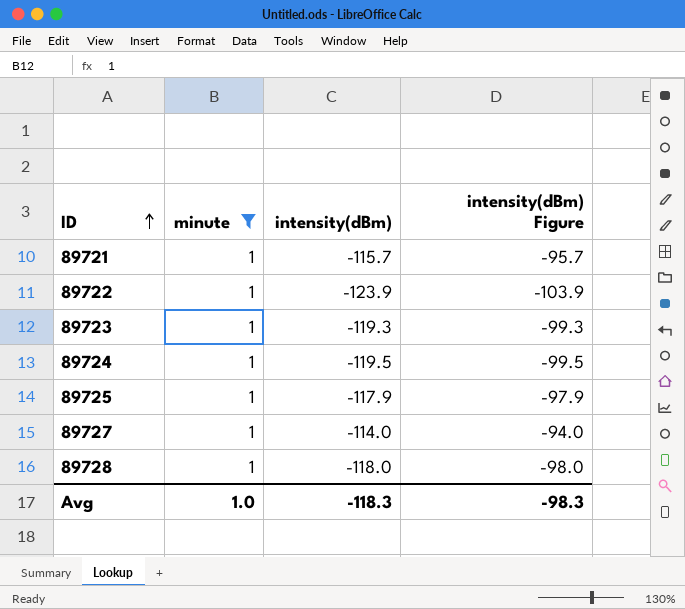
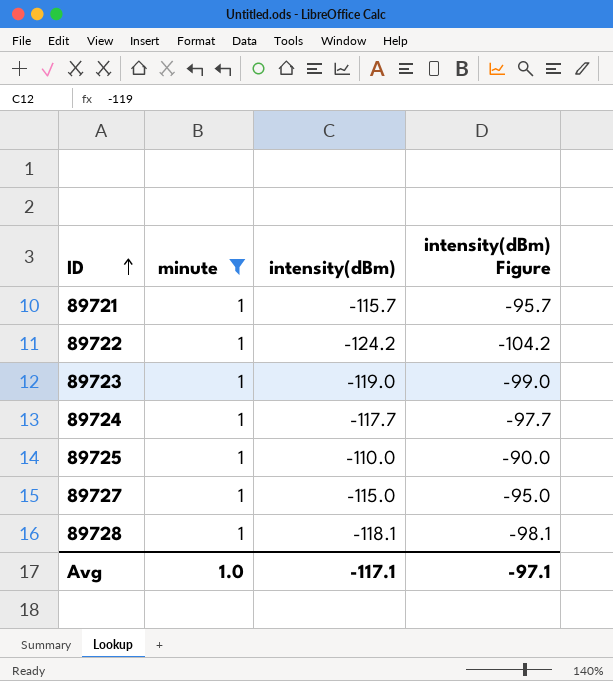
89722 | intensity(dBm): -123.9 -> -124.2
89722 | intensity(dBm) Figure: -103.9 -> -104.2
89723 | intensity(dBm): -119.3 -> -119.0
89723 | intensity(dBm) Figure: -99.3 -> -99.0
89724 | intensity(dBm): -119.5 -> -117.7
89724 | intensity(dBm) Figure: -99.5 -> -97.7
89725 | intensity(dBm): -117.9 -> -110.0
89725 | intensity(dBm) Figure: -97.9 -> -90.0
89727 | intensity(dBm): -114.0 -> -115.0
89727 | intensity(dBm) Figure: -94.0 -> -95.0
89728 | intensity(dBm): -118.0 -> -118.1
89728 | intensity(dBm) Figure: -98.0 -> -98.1
Avg | intensity(dBm): -118.3 -> -117.1
Avg | intensity(dBm) Figure: -98.3 -> -97.1

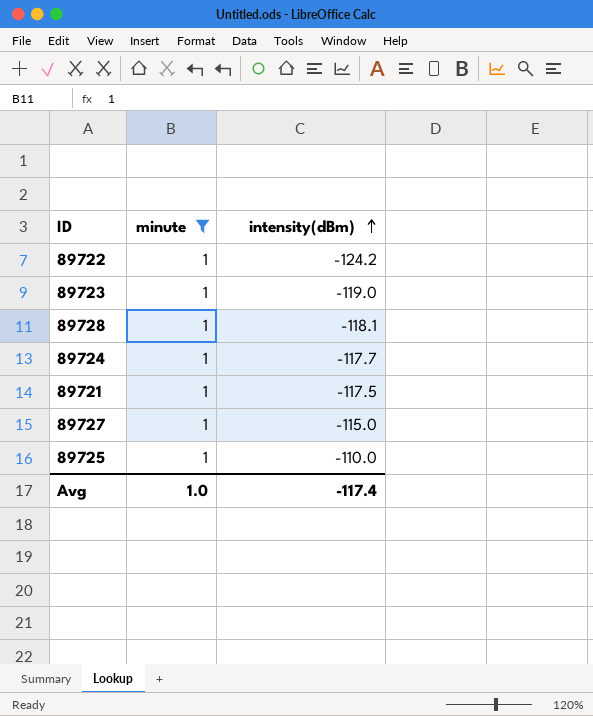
row order: ID ascending -> intensity(dBm) ascending
column intensity(dBm) Figure | formula: [intensity(dBm)] + 20 -> none
89721 | intensity(dBm): -115.7 -> -117.5
Avg | intensity(dBm): -117.1 -> -117.4

